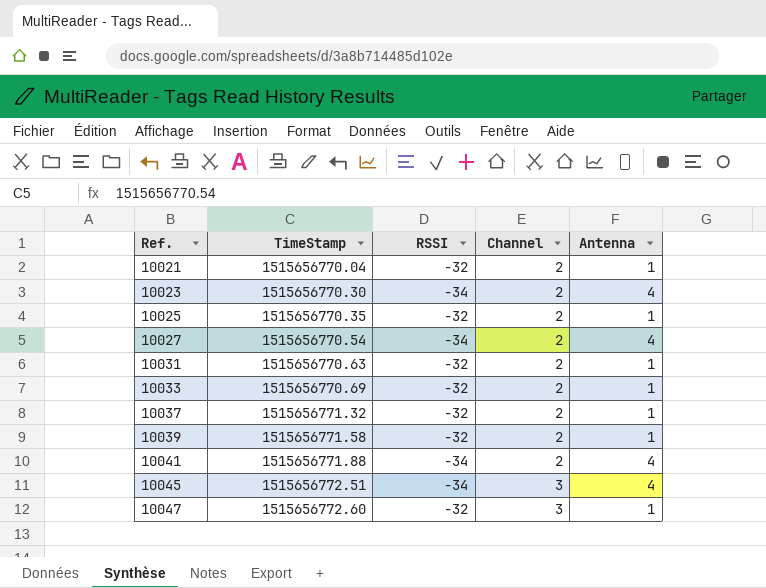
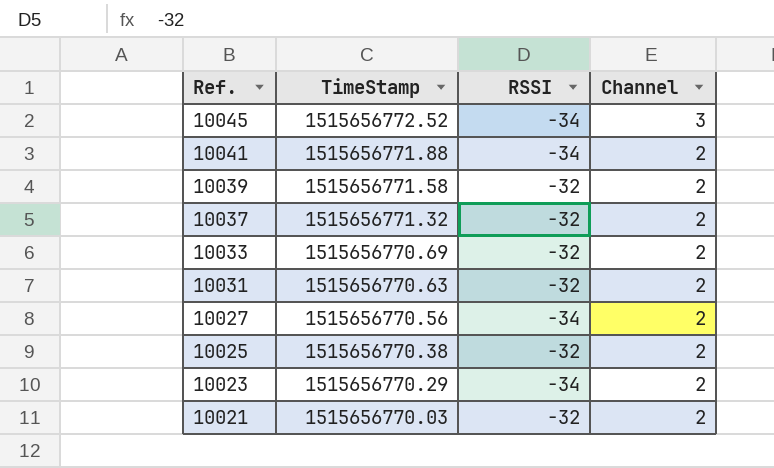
row order: Ref. ascending -> Ref. descending
column Antenna | position: 5 -> none
row 10047: 1515656772.60 | -32 | 3 | 1 -> none
10045 | TimeStamp: 1515656772.51 -> 1515656772.52
10027 | TimeStamp: 1515656770.54 -> 1515656770.56
10025 | TimeStamp: 1515656770.35 -> 1515656770.38
10023 | TimeStamp: 1515656770.30 -> 1515656770.29
10021 | TimeStamp: 1515656770.04 -> 1515656770.03

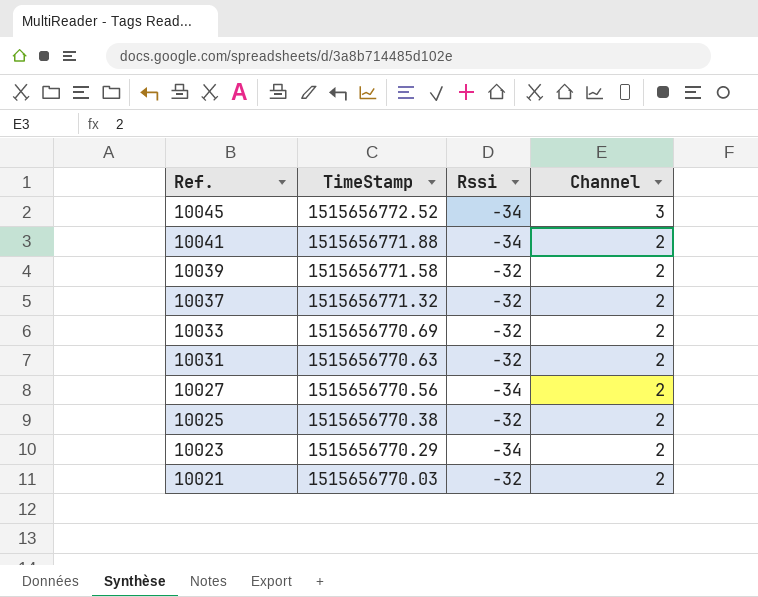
column name: RSSI -> Rssi

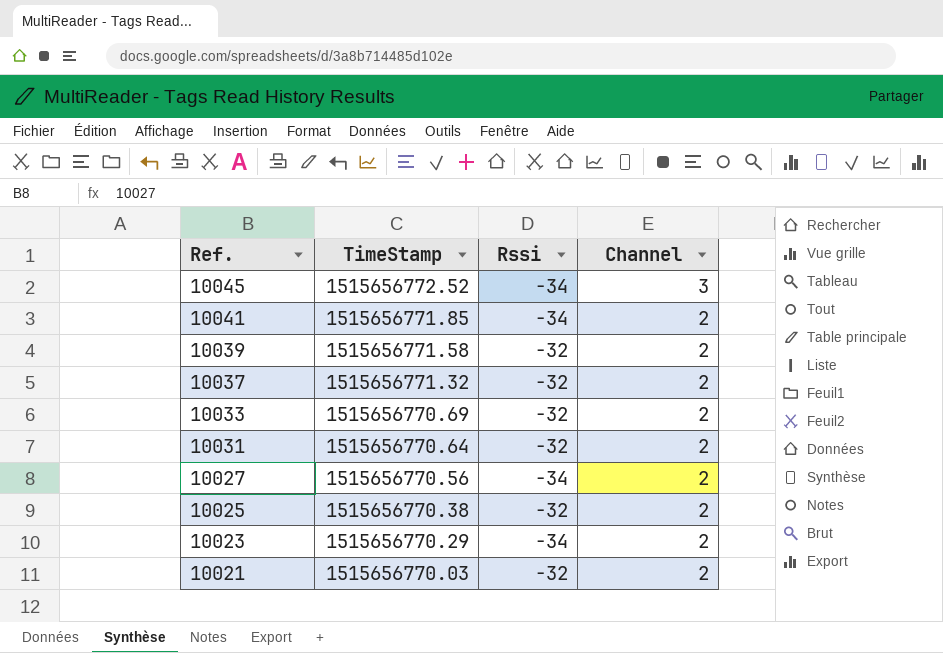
10041 | TimeStamp: 1515656771.88 -> 1515656771.85
10031 | TimeStamp: 1515656770.63 -> 1515656770.64

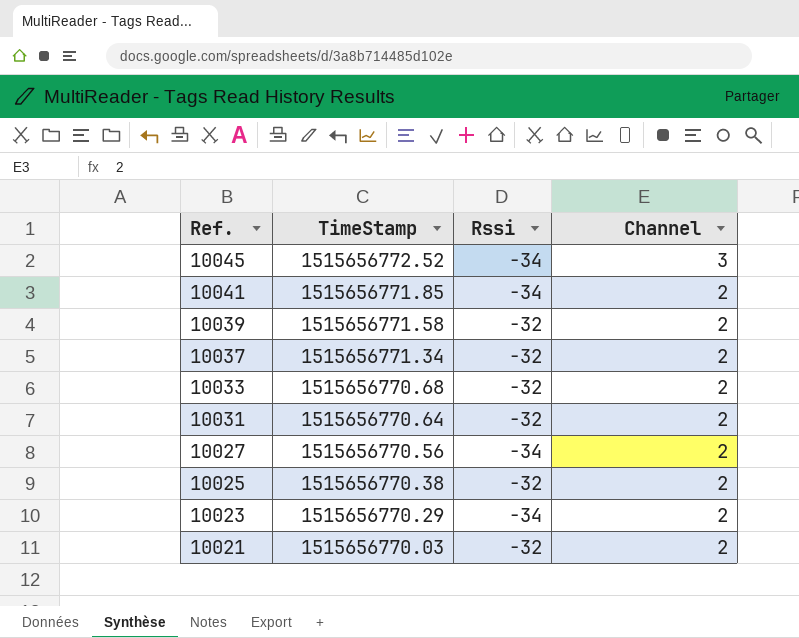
10037 | TimeStamp: 1515656771.32 -> 1515656771.34
10033 | TimeStamp: 1515656770.69 -> 1515656770.68

